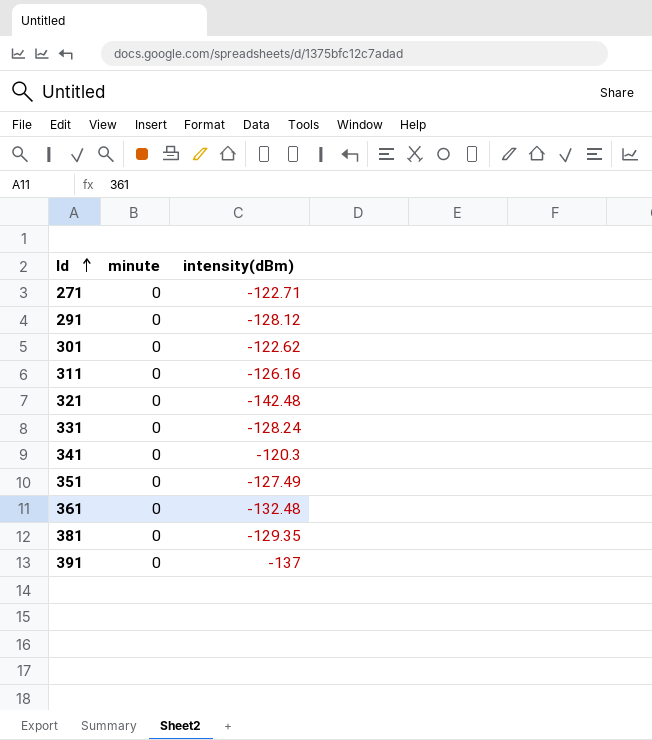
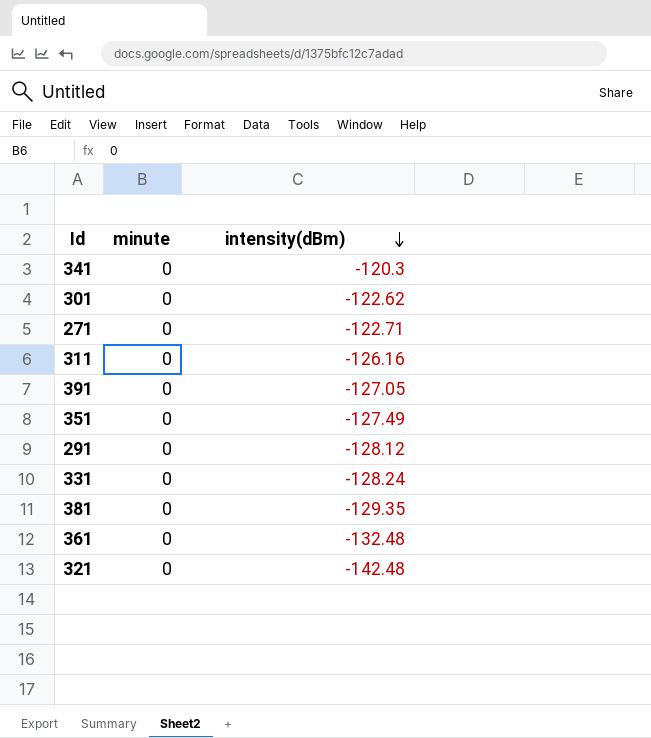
row order: Id ascending -> intensity(dBm) descending
391 | intensity(dBm): -137 -> -127.05

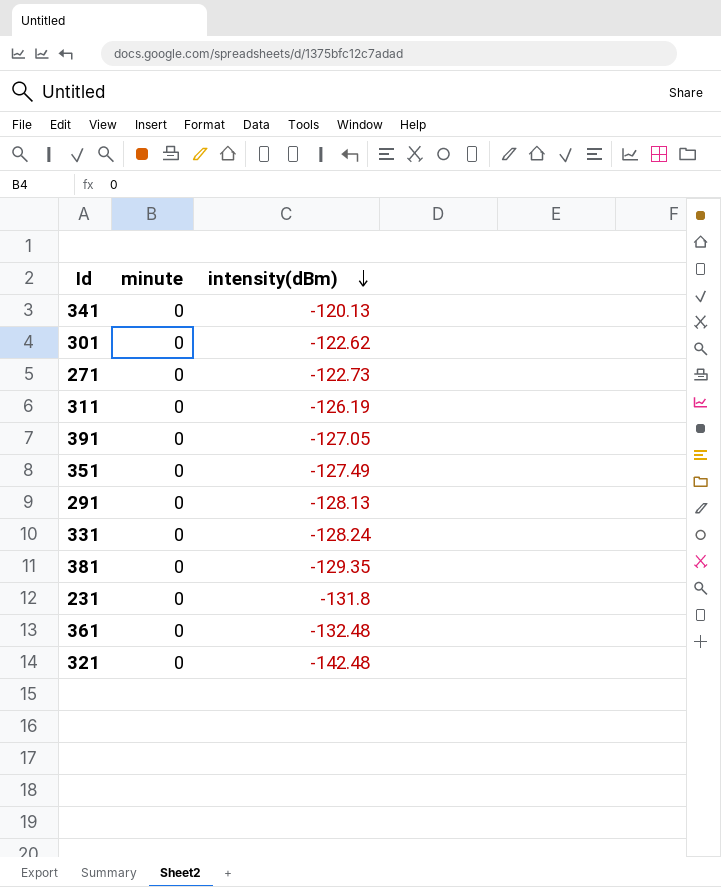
341 | intensity(dBm): -120.3 -> -120.13
271 | intensity(dBm): -122.71 -> -122.73
311 | intensity(dBm): -126.16 -> -126.19
291 | intensity(dBm): -128.12 -> -128.13
row 231: none -> 0 | -131.8

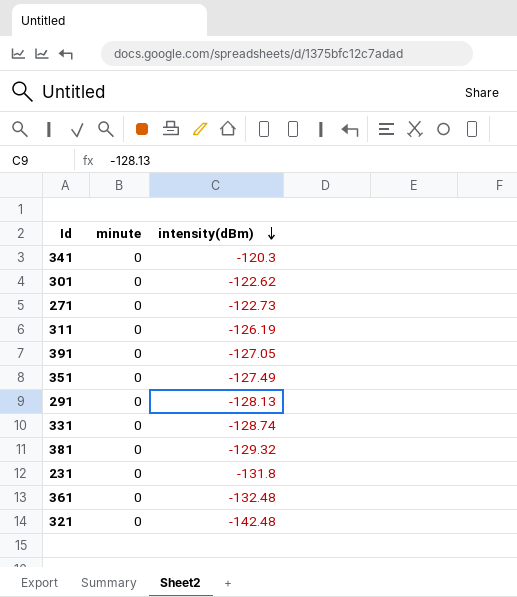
341 | intensity(dBm): -120.13 -> -120.3
331 | intensity(dBm): -128.24 -> -128.74
381 | intensity(dBm): -129.35 -> -129.32

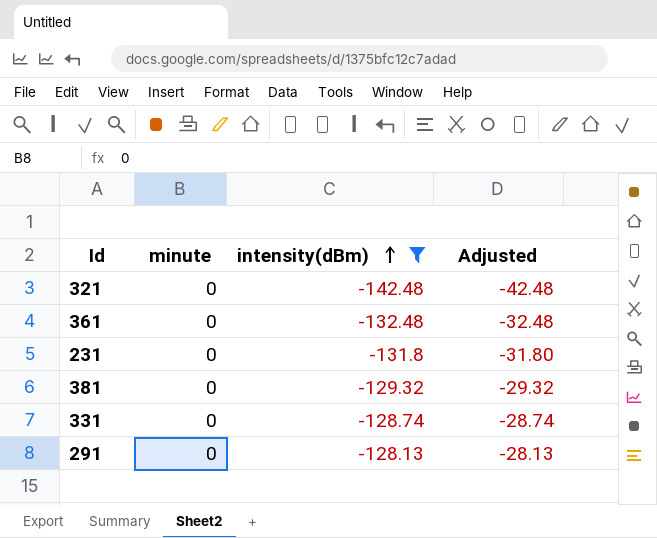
filter: none -> intensity(dBm) <= -128.13
row order: intensity(dBm) descending -> intensity(dBm) ascending
column Adjusted | formula: none -> [intensity(dBm)] + 100

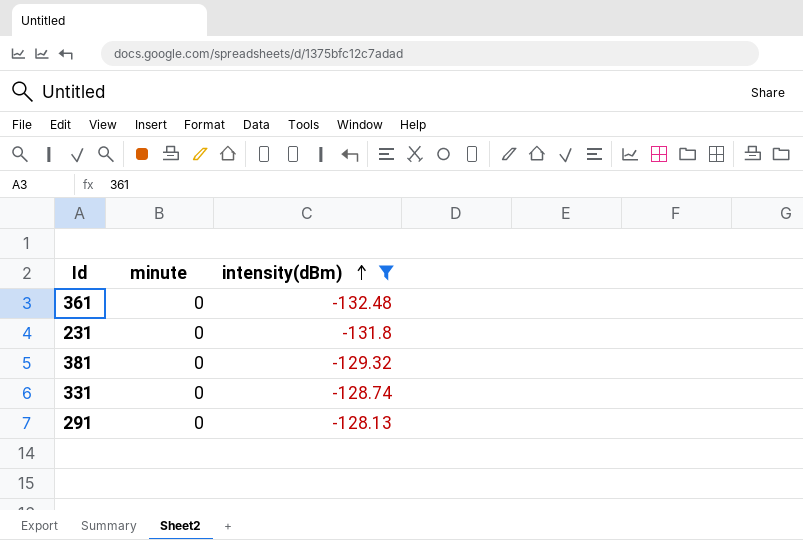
column Adjusted | formula: [intensity(dBm)] + 100 -> none
row 321: 0 | -142.48 | -42.48 -> none

